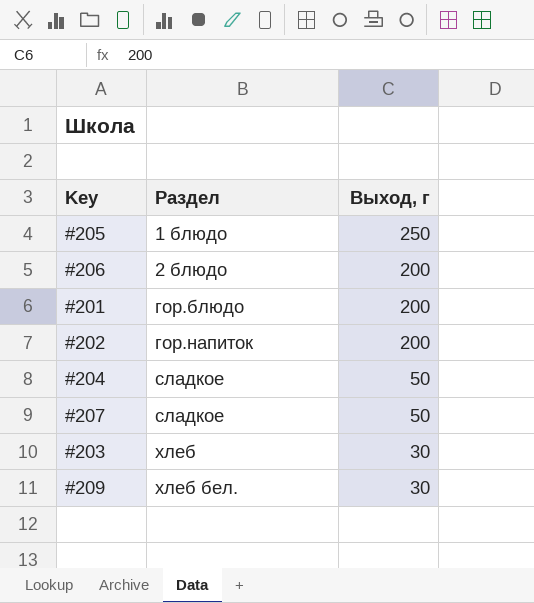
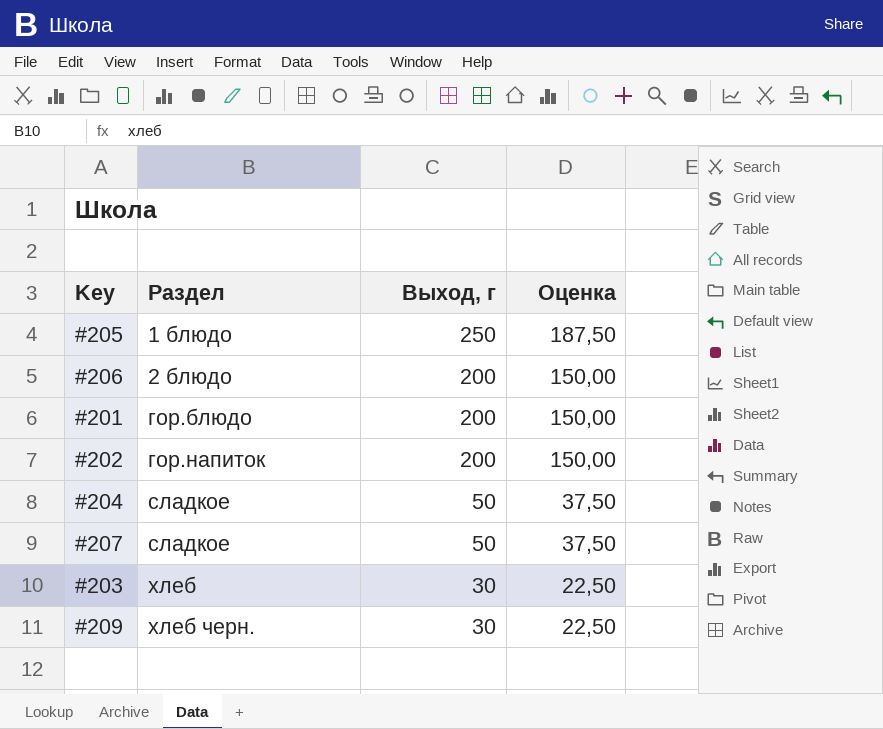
column Оценка | formula: none -> [Выход, г] * 0,75
#209 | Раздел: хлеб бел. -> хлеб черн.

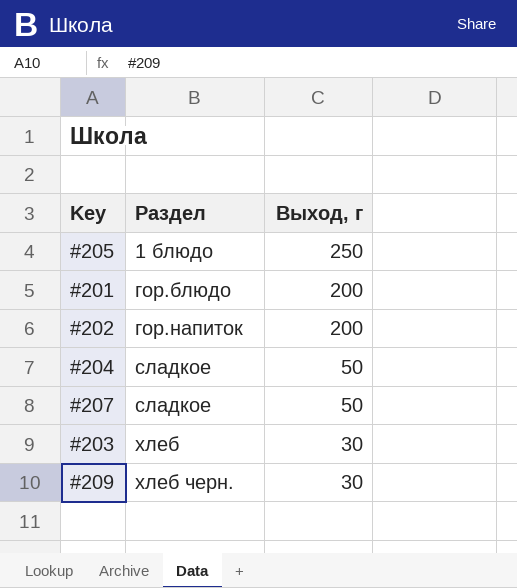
column Оценка | formula: [Выход, г] * 0,75 -> none
row #206: 2 блюдо | 200 | 150,00 -> none

